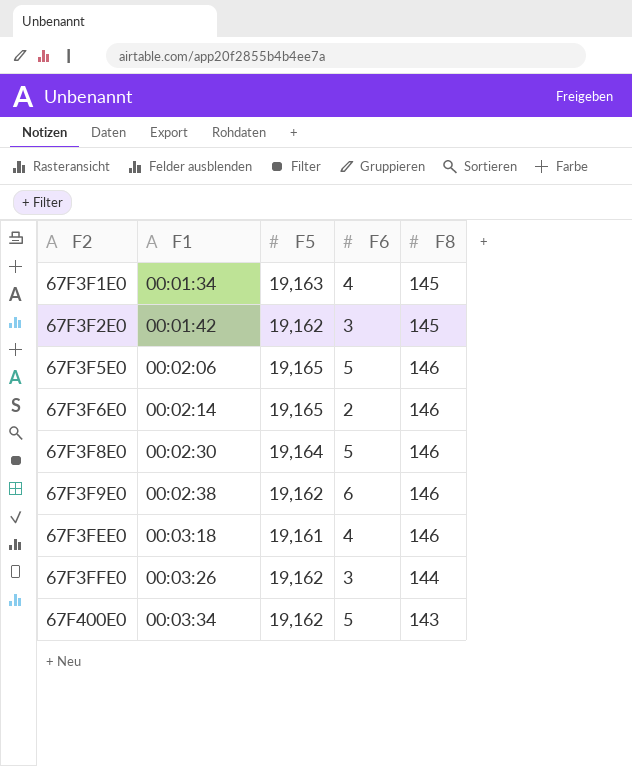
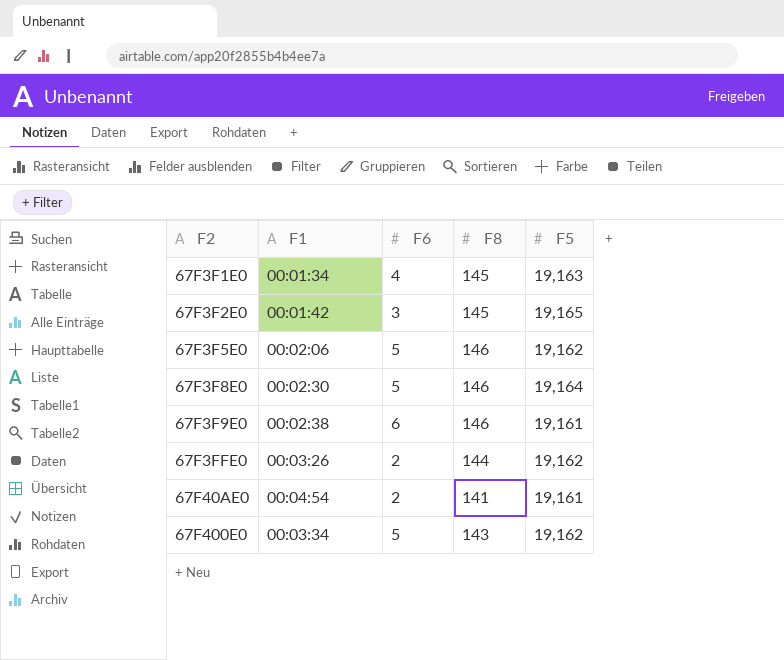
column F5 | position: 3 -> 5
row 67F3F6E0: 00:02:14 | 19,165 | 2 | 146 -> none
row 67F3FEE0: 00:03:18 | 19,161 | 4 | 146 -> none
67F3F2E0 | F5: 19,162 -> 19,165
67F3F5E0 | F5: 19,165 -> 19,162
67F3F9E0 | F5: 19,162 -> 19,161
67F3FFE0 | F6: 3 -> 2
row 67F40AE0: none -> 00:04:54 | 2 | 141 | 19,161

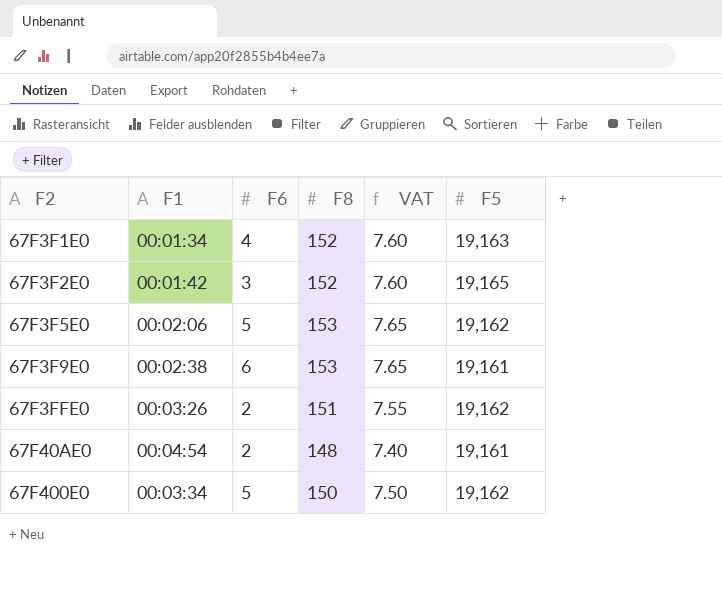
column VAT | formula: none -> [F8] * 0.05
row 67F3F8E0: 00:02:30 | 5 | 146 | 19,164 -> none
67F3F1E0 | F8: 145 -> 152
67F3F2E0 | F8: 145 -> 152
67F3F5E0 | F8: 146 -> 153
67F3F9E0 | F8: 146 -> 153
67F3FFE0 | F8: 144 -> 151
67F40AE0 | F8: 141 -> 148
67F400E0 | F8: 143 -> 150

